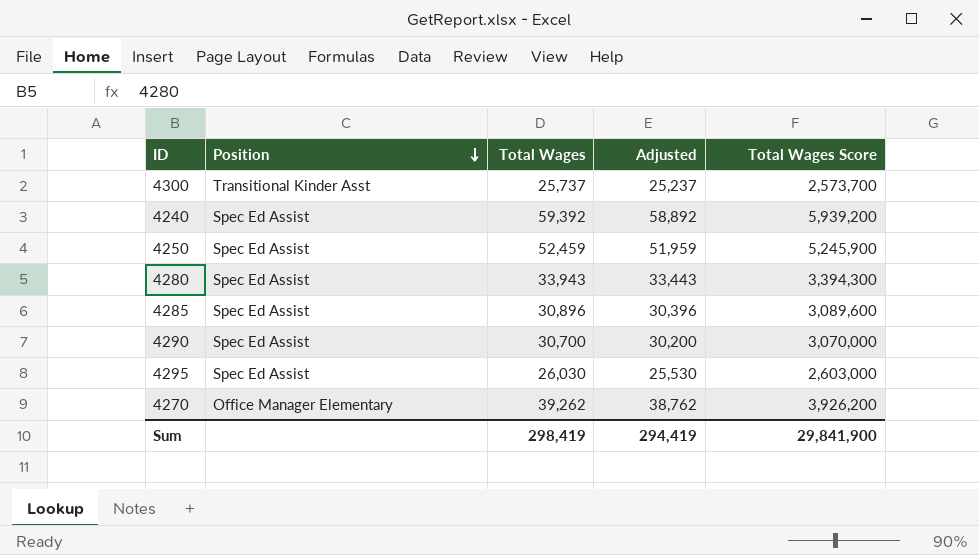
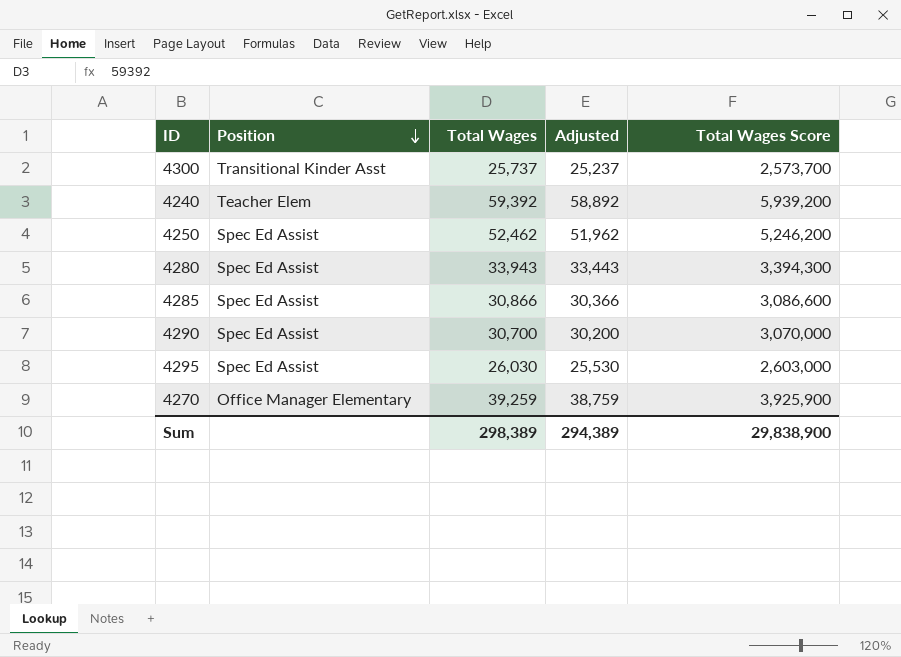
4240 | Position: Spec Ed Assist -> Teacher Elem
4250 | Total Wages: 52,459 -> 52,462
4250 | Adjusted: 51,959 -> 51,962
4250 | Total Wages Score: 5,245,900 -> 5,246,200
4285 | Total Wages: 30,896 -> 30,866
4285 | Adjusted: 30,396 -> 30,366
4285 | Total Wages Score: 3,089,600 -> 3,086,600
4270 | Total Wages: 39,262 -> 39,259
4270 | Adjusted: 38,762 -> 38,759
4270 | Total Wages Score: 3,926,200 -> 3,925,900
Sum | Total Wages: 298,419 -> 298,389
Sum | Adjusted: 294,419 -> 294,389
Sum | Total Wages Score: 29,841,900 -> 29,838,900

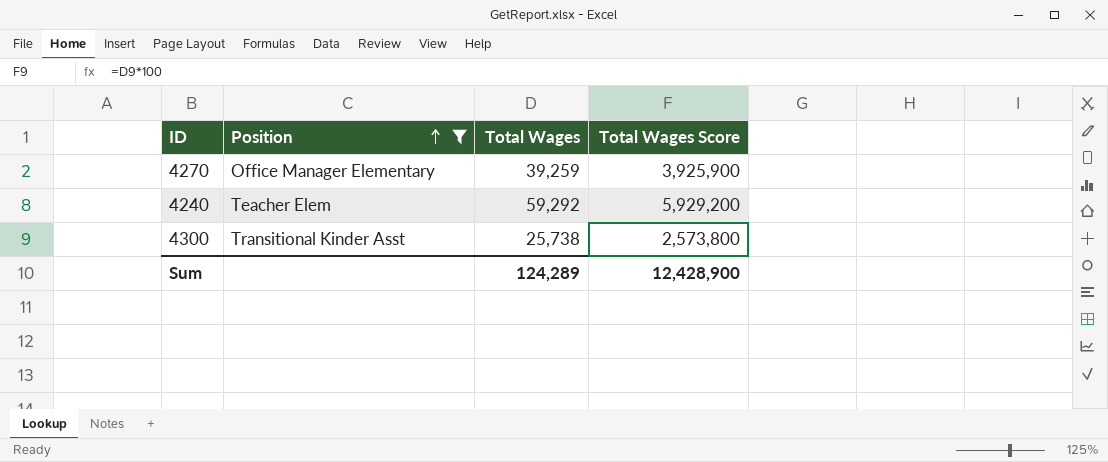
filter: none -> Position != Spec Ed Assist
row order: Position descending -> Position ascending
column Adjusted | formula: [Total Wages] - 500 -> none
4240 | Total Wages: 59,392 -> 59,292
4240 | Total Wages Score: 5,939,200 -> 5,929,200
4300 | Total Wages: 25,737 -> 25,738
4300 | Total Wages Score: 2,573,700 -> 2,573,800
Sum | Total Wages: 298,389 -> 124,289
Sum | Total Wages Score: 29,838,900 -> 12,428,900

